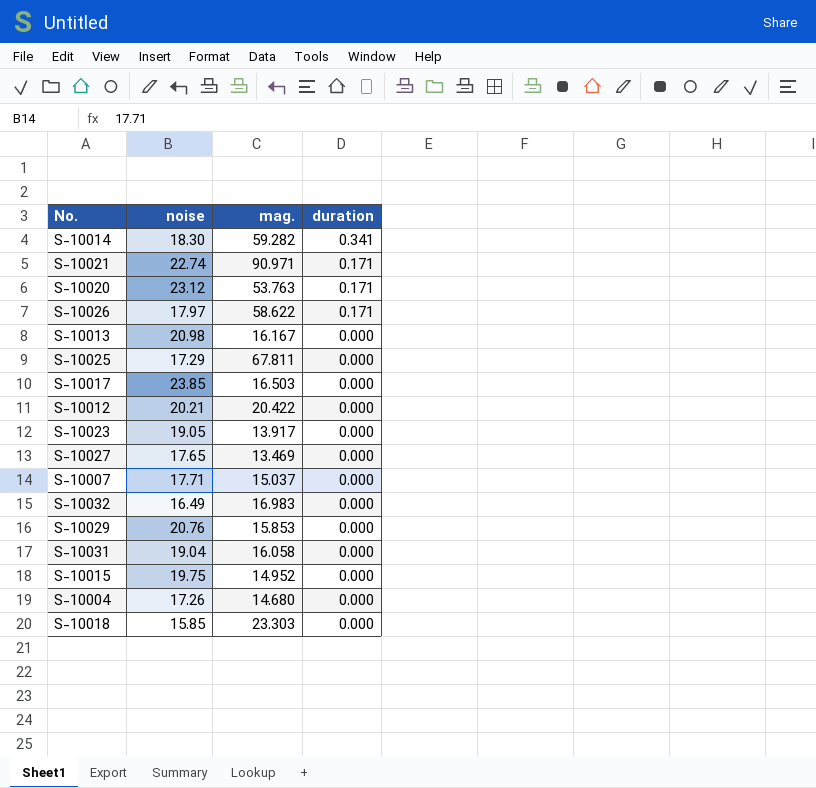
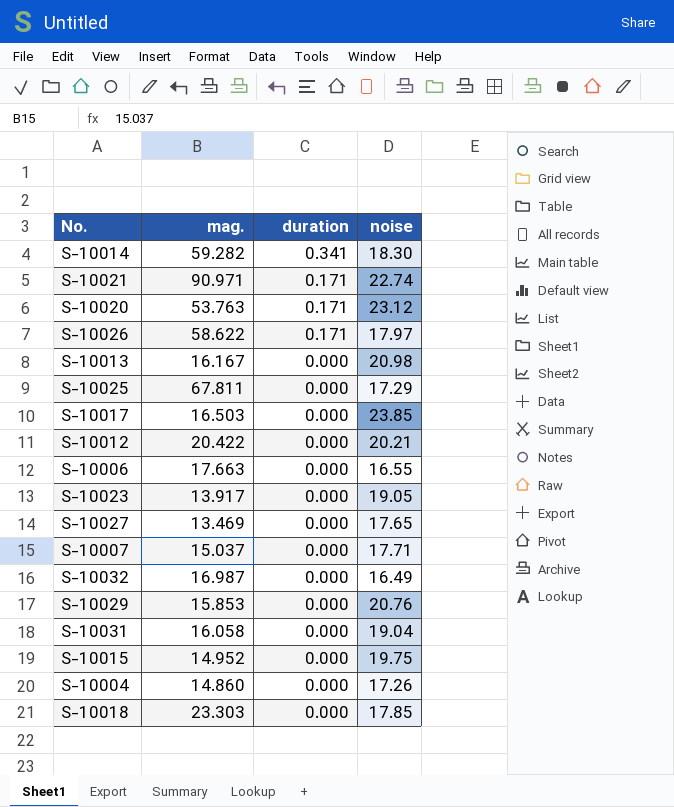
column noise | position: 2 -> 4
row S-10006: none -> 17.663 | 0.000 | 16.55
S-10032 | mag.: 16.983 -> 16.987
S-10004 | mag.: 14.680 -> 14.860
S-10018 | noise: 15.85 -> 17.85

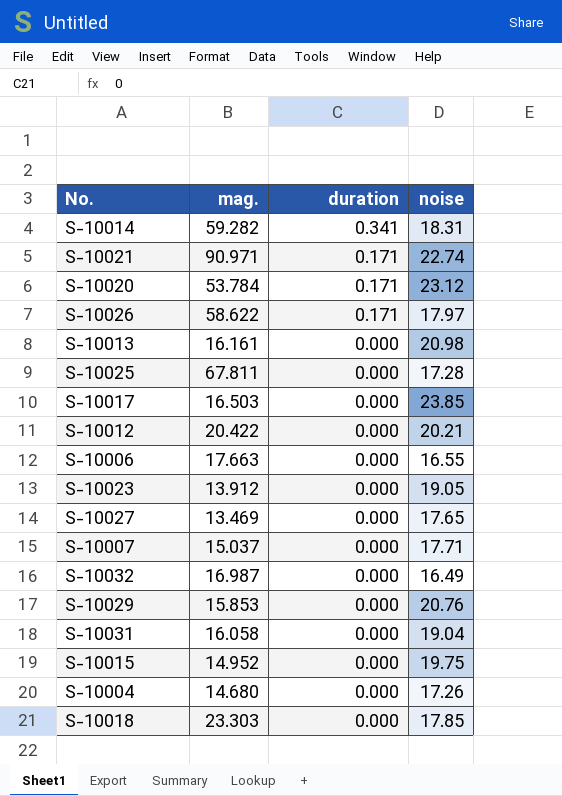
S-10014 | noise: 18.30 -> 18.31
S-10020 | mag.: 53.763 -> 53.784
S-10013 | mag.: 16.167 -> 16.161
S-10025 | noise: 17.29 -> 17.28
S-10023 | mag.: 13.917 -> 13.912
S-10004 | mag.: 14.860 -> 14.680

